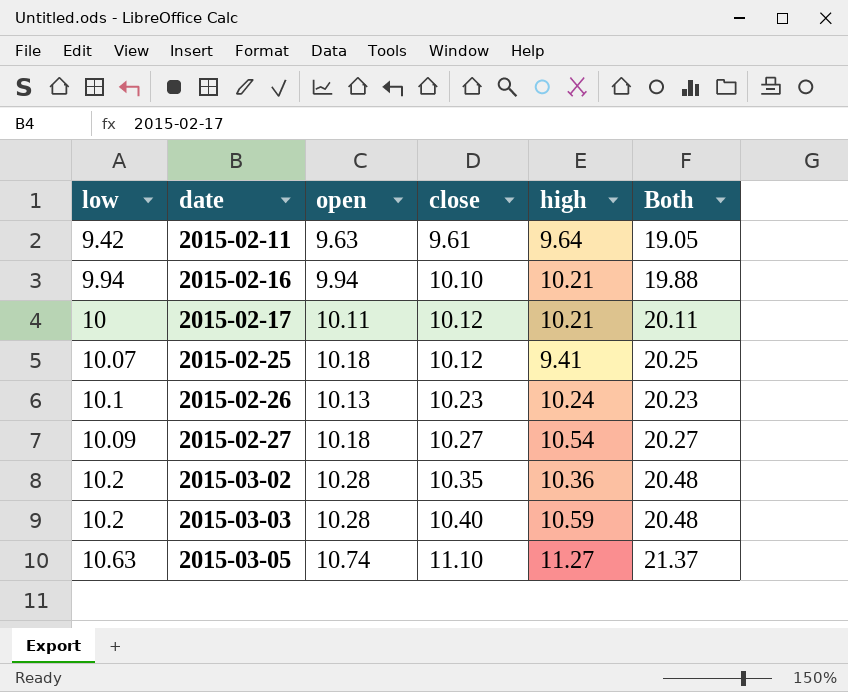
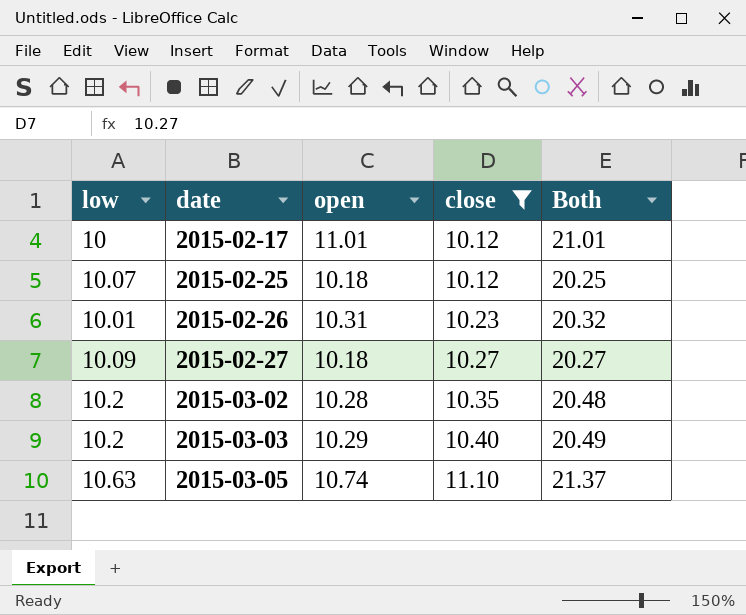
filter: none -> close >= 10.12
column high | position: 5 -> none
2015-02-17 | open: 10.11 -> 11.01
2015-02-17 | Both: 20.11 -> 21.01
2015-02-26 | low: 10.1 -> 10.01
2015-02-26 | open: 10.13 -> 10.31
2015-02-26 | Both: 20.23 -> 20.32
2015-03-03 | open: 10.28 -> 10.29
2015-03-03 | Both: 20.48 -> 20.49

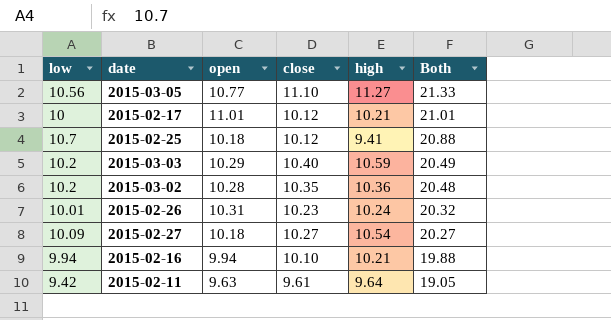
filter: close >= 10.12 -> none
row order: date ascending -> Both descending
column high | position: none -> 5
2015-03-05 | low: 10.63 -> 10.56
2015-03-05 | open: 10.74 -> 10.77
2015-03-05 | Both: 21.37 -> 21.33
2015-02-25 | low: 10.07 -> 10.7
2015-02-25 | Both: 20.25 -> 20.88

